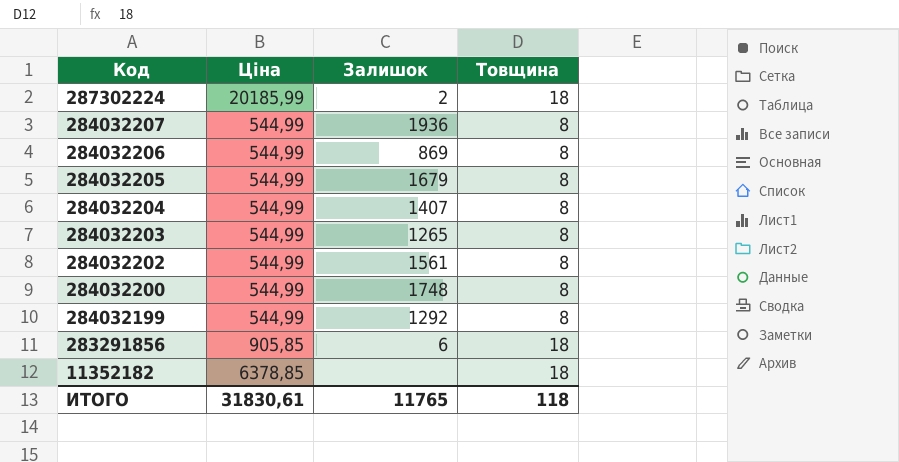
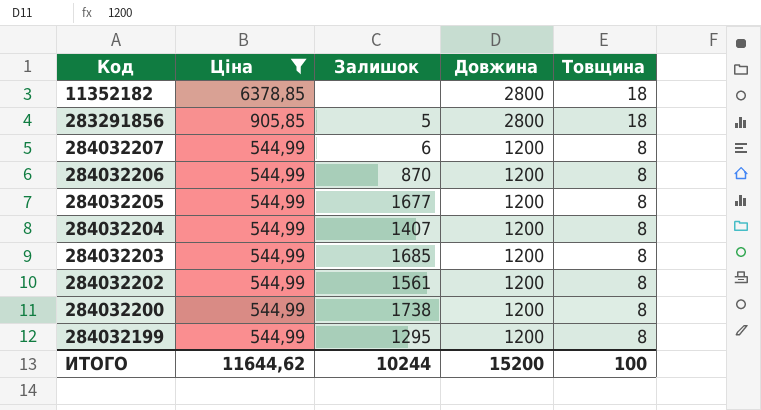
filter: none -> Ціна != 20185,99
row order: Код descending -> Ціна descending
column Довжина | position: none -> 4
283291856 | Залишок: 6 -> 5
284032207 | Залишок: 1936 -> 6
284032206 | Залишок: 869 -> 870
284032205 | Залишок: 1679 -> 1677
284032203 | Залишок: 1265 -> 1685
284032200 | Залишок: 1748 -> 1738
284032199 | Залишок: 1292 -> 1295
ИТОГО | Ціна: 31830,61 -> 11644,62
ИТОГО | Залишок: 11765 -> 10244
ИТОГО | Товщина: 118 -> 100

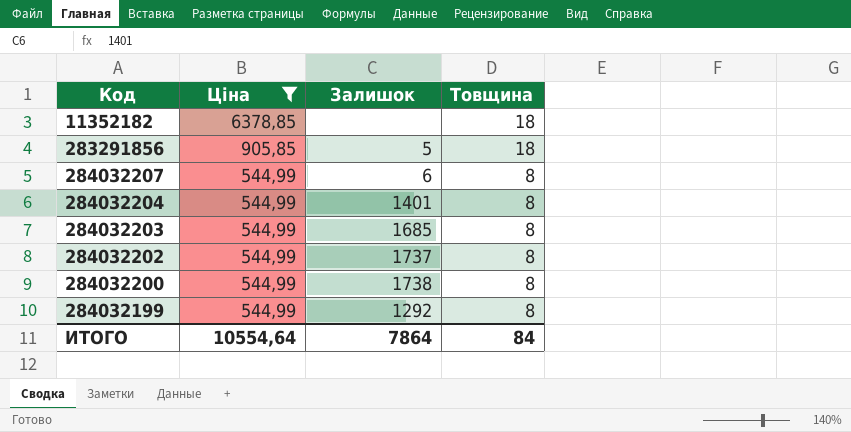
column Довжина | position: 4 -> none
row 284032206: 544,99 | 870 | 1200 | 8 -> none
row 284032205: 544,99 | 1677 | 1200 | 8 -> none
284032204 | Залишок: 1407 -> 1401
284032202 | Залишок: 1561 -> 1737
284032199 | Залишок: 1295 -> 1292
ИТОГО | Ціна: 11644,62 -> 10554,64
ИТОГО | Залишок: 10244 -> 7864
ИТОГО | Товщина: 100 -> 84

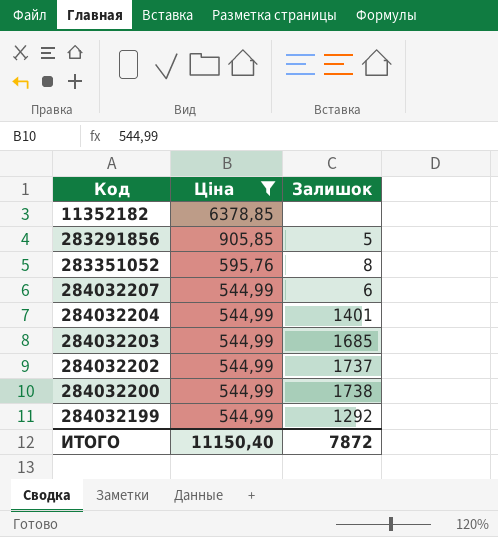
column Товщина | position: 4 -> none
row 283351052: none -> 595,76 | 8
ИТОГО | Ціна: 10554,64 -> 11150,40
ИТОГО | Залишок: 7864 -> 7872

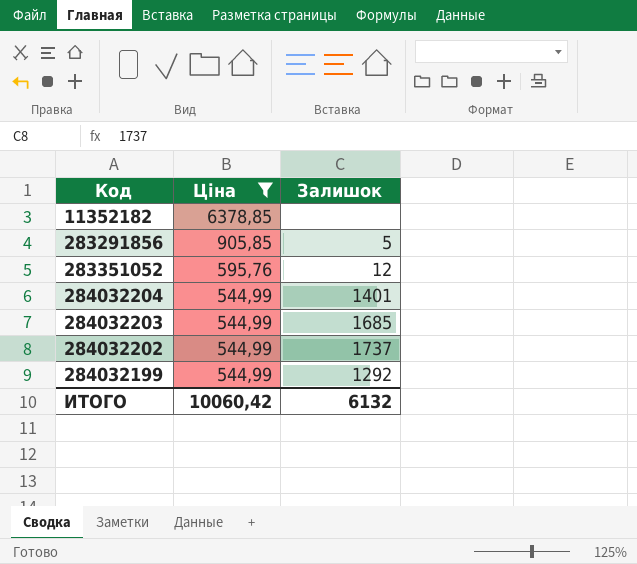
row 284032207: 544,99 | 6 -> none
row 284032200: 544,99 | 1738 -> none
283351052 | Залишок: 8 -> 12
ИТОГО | Ціна: 11150,40 -> 10060,42
ИТОГО | Залишок: 7872 -> 6132

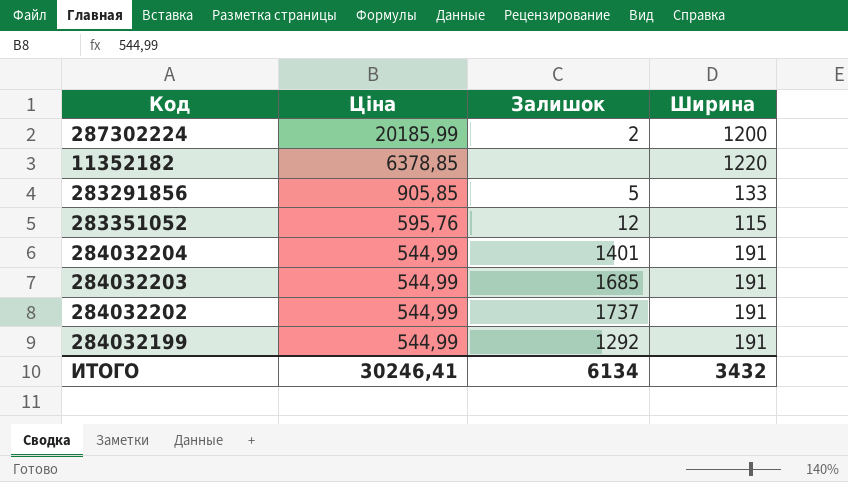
filter: Ціна != 20185,99 -> none
column Ширина | position: none -> 4
ИТОГО | Ціна: 10060,42 -> 30246,41
ИТОГО | Залишок: 6132 -> 6134

